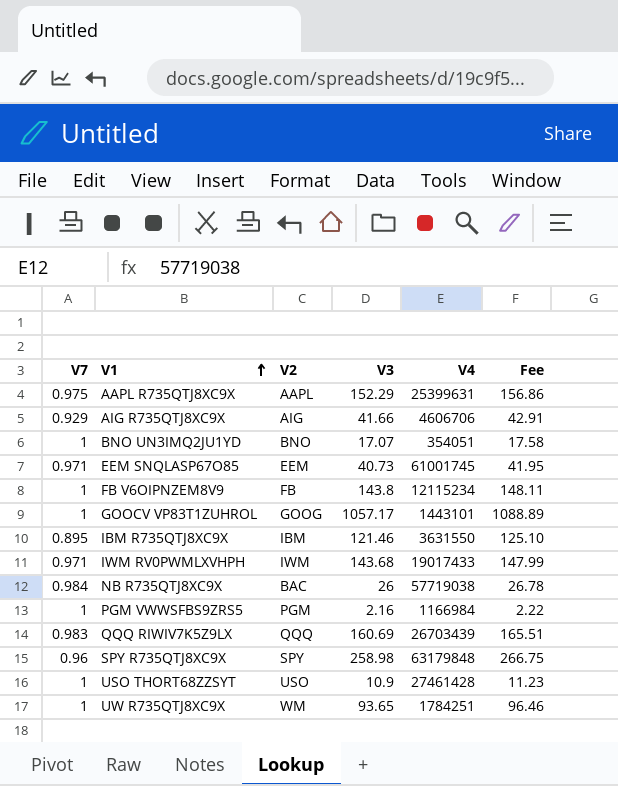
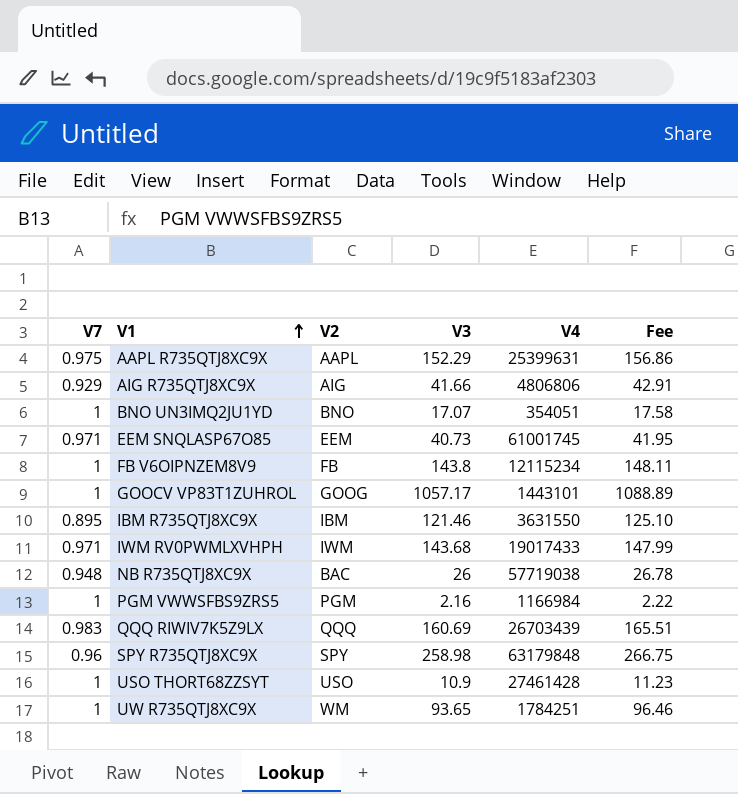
AIG R735QTJ8XC9X | V4: 4606706 -> 4806806
NB R735QTJ8XC9X | V7: 0.984 -> 0.948

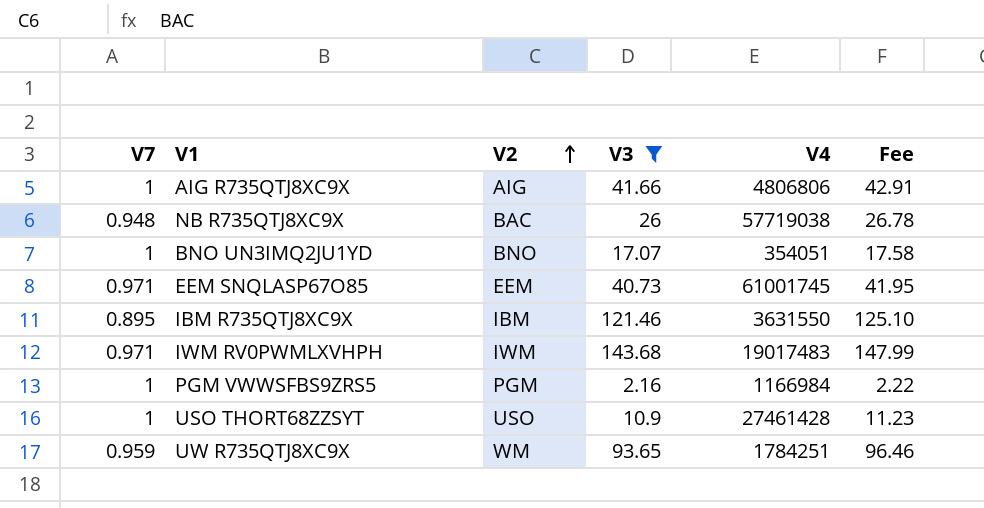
filter: none -> V3 <= 143.68
row order: V1 ascending -> V2 ascending
AIG R735QTJ8XC9X | V7: 0.929 -> 1
IWM RV0PWMLXVHPH | V4: 19017433 -> 19017483
UW R735QTJ8XC9X | V7: 1 -> 0.959

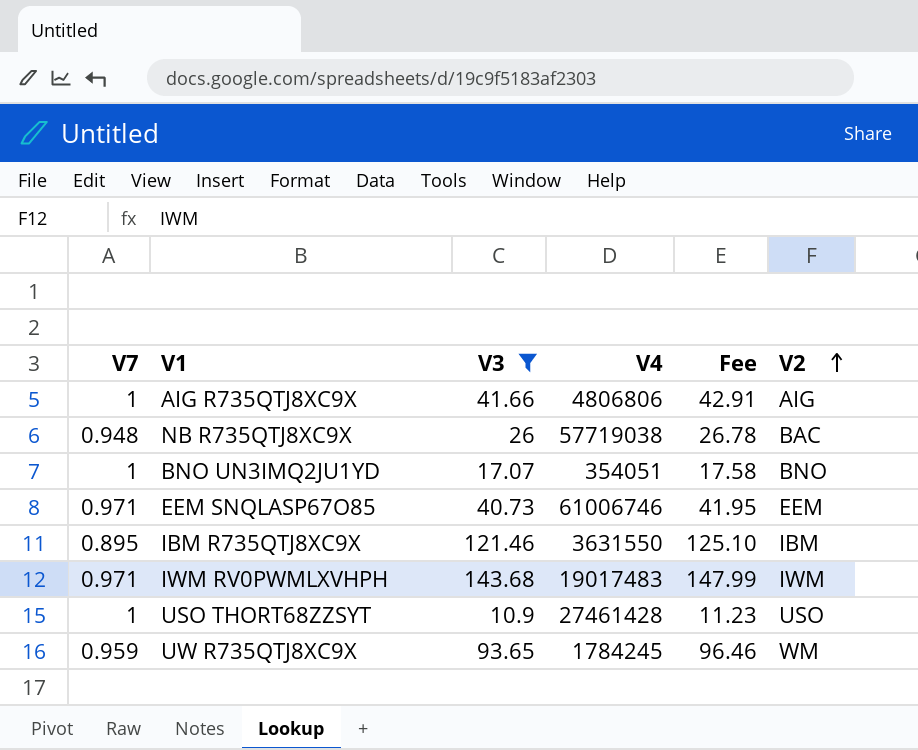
column V2 | position: 3 -> 6
row PGM VWWSFBS9ZRS5: 1 | PGM | 2.16 | 1166984 | 2.22 -> none
EEM SNQLASP67O85 | V4: 61001745 -> 61006746
UW R735QTJ8XC9X | V4: 1784251 -> 1784245

